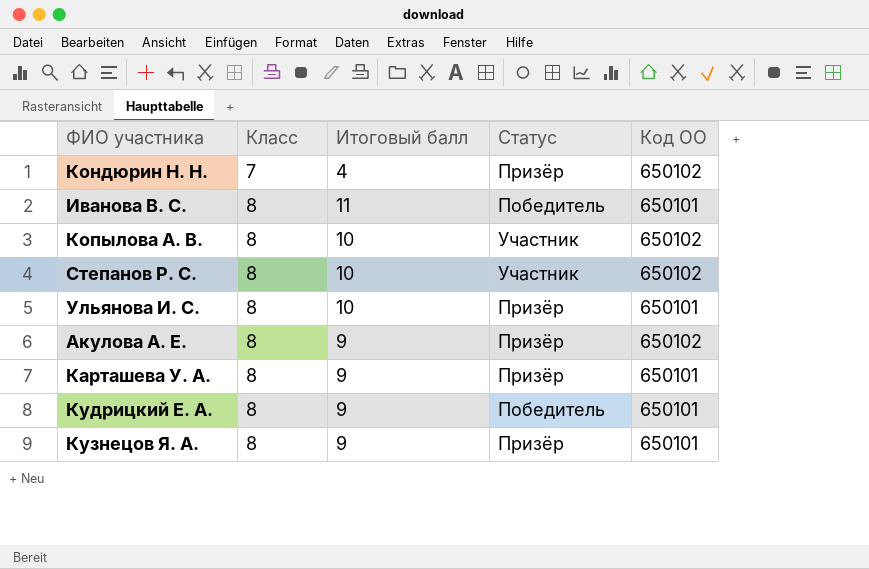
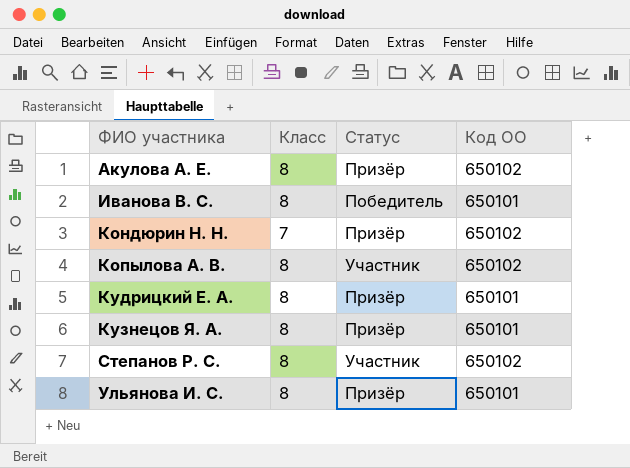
row order: Класс ascending -> ФИО участника ascending
column Итоговый балл | position: 3 -> none
row Карташева У. А.: 8 | 9 | Призёр | 650101 -> none
Кудрицкий Е. А. | Статус: Победитель -> Призёр

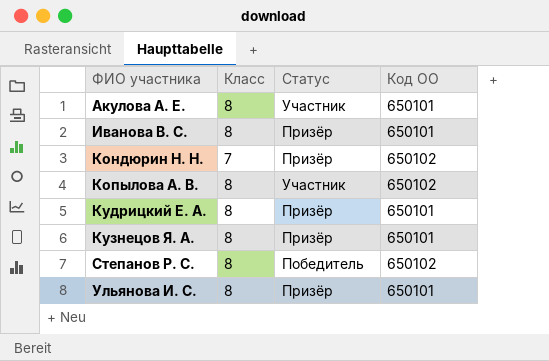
Акулова А. Е. | Статус: Призёр -> Участник
Акулова А. Е. | Код ОО: 650102 -> 650101
Иванова В. С. | Статус: Победитель -> Призёр
Степанов Р. С. | Статус: Участник -> Победитель

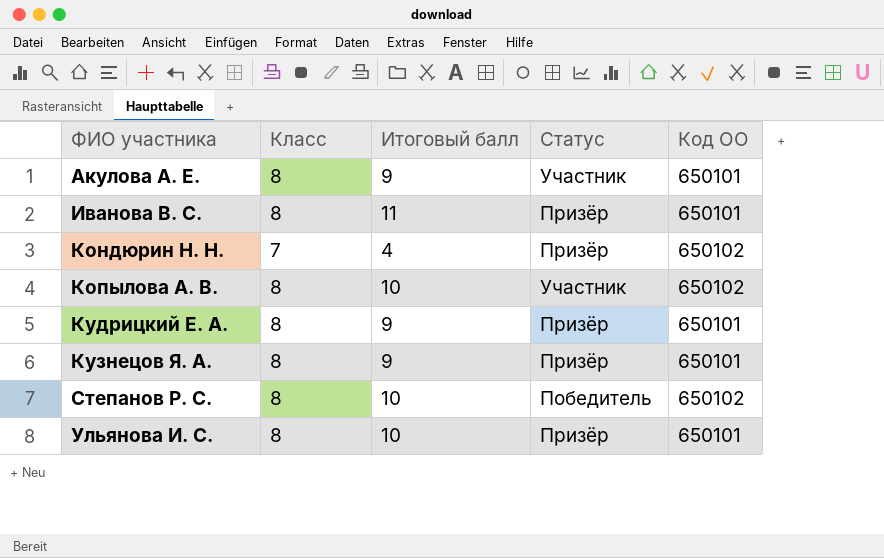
column Итоговый балл | position: none -> 3

